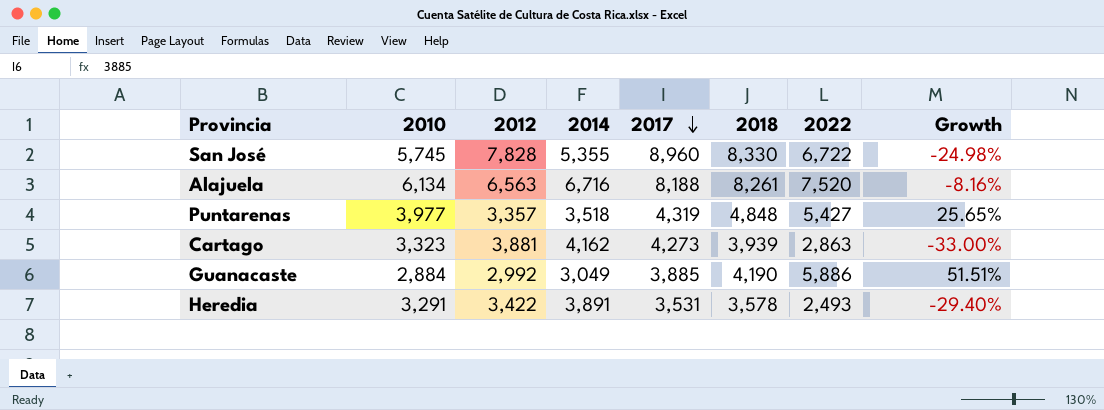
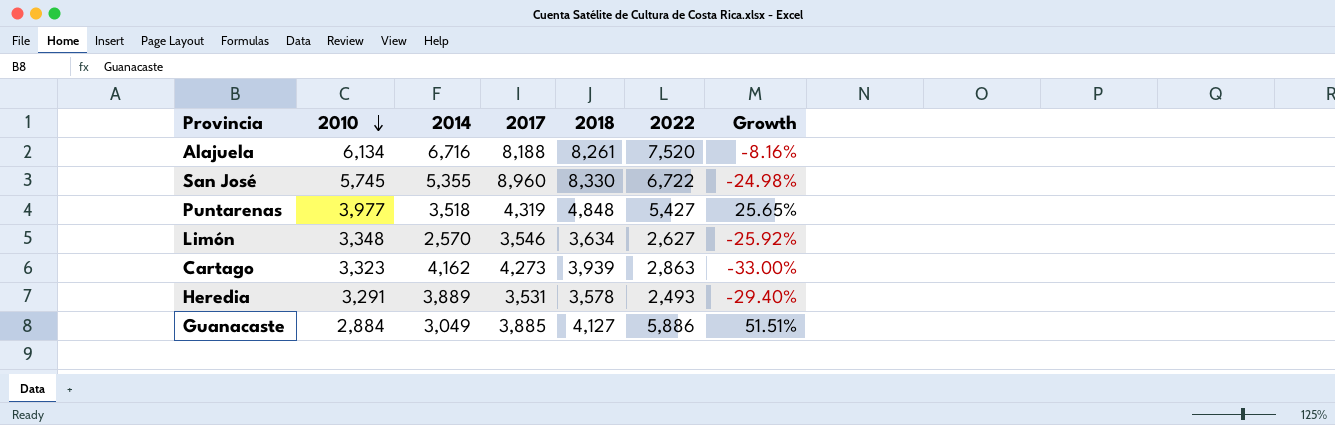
row order: 2017 descending -> 2010 descending
column 2012 | position: 3 -> none
row Limón: none -> 3,348 | 2,570 | 3,546 | 3,634 | 2,627 | -25.92%
Heredia | 2014: 3,891 -> 3,889
Guanacaste | 2018: 4,190 -> 4,127

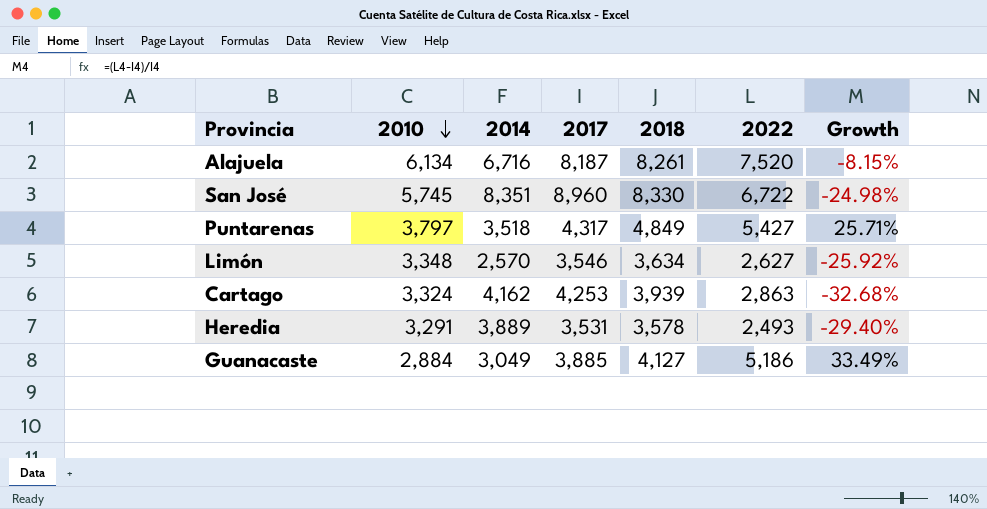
Alajuela | 2017: 8,188 -> 8,187
Alajuela | Growth: -8.16% -> -8.15%
San José | 2014: 5,355 -> 8,351
Puntarenas | 2010: 3,977 -> 3,797
Puntarenas | 2017: 4,319 -> 4,317
Puntarenas | 2018: 4,848 -> 4,849
Puntarenas | Growth: 25.65% -> 25.71%
Cartago | 2010: 3,323 -> 3,324
Cartago | 2017: 4,273 -> 4,253
Cartago | Growth: -33.00% -> -32.68%
Guanacaste | 2022: 5,886 -> 5,186
Guanacaste | Growth: 51.51% -> 33.49%

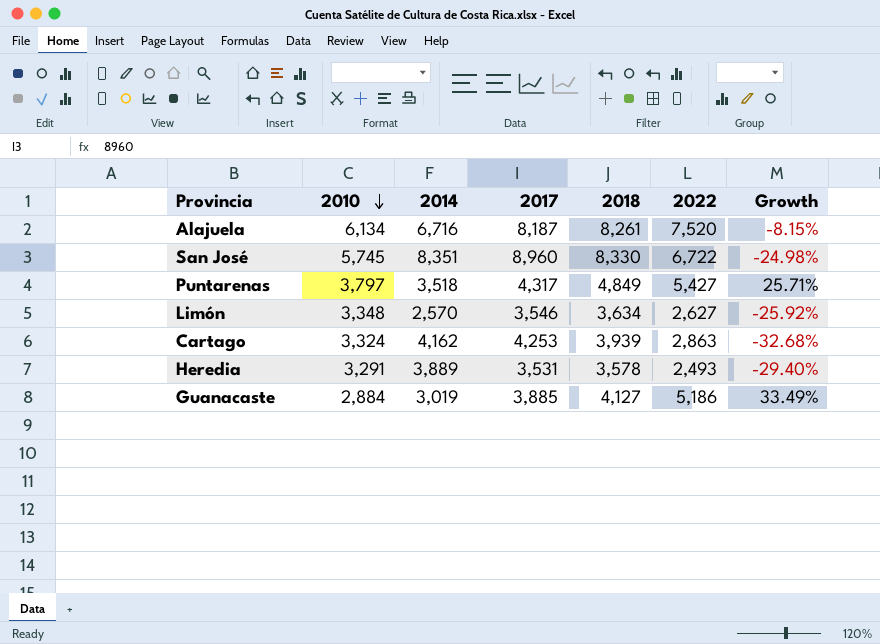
Guanacaste | 2014: 3,049 -> 3,019

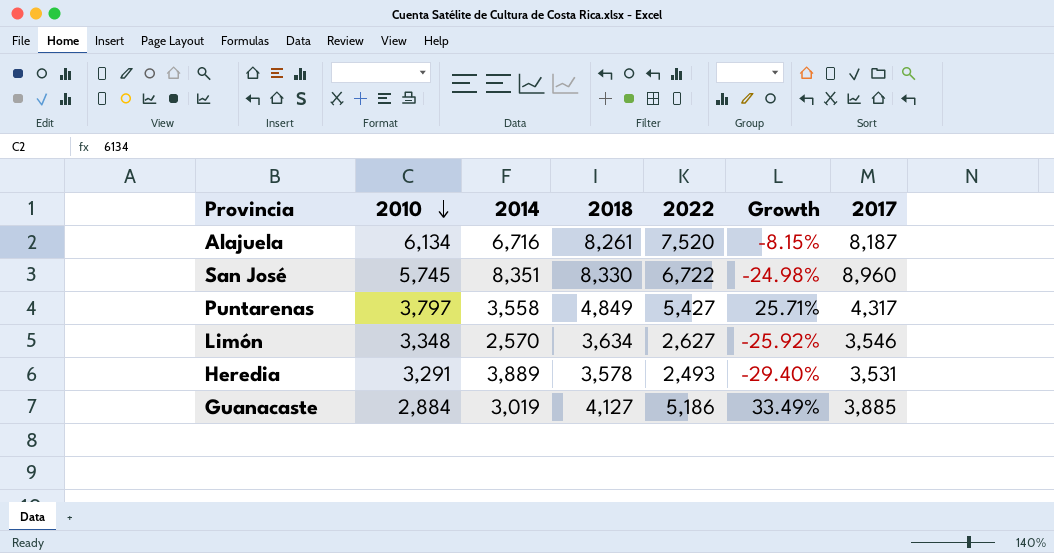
column 2017 | position: 4 -> 7
row Cartago: 3,324 | 4,162 | 4,253 | 3,939 | 2,863 | -32.68% -> none
Puntarenas | 2014: 3,518 -> 3,558

